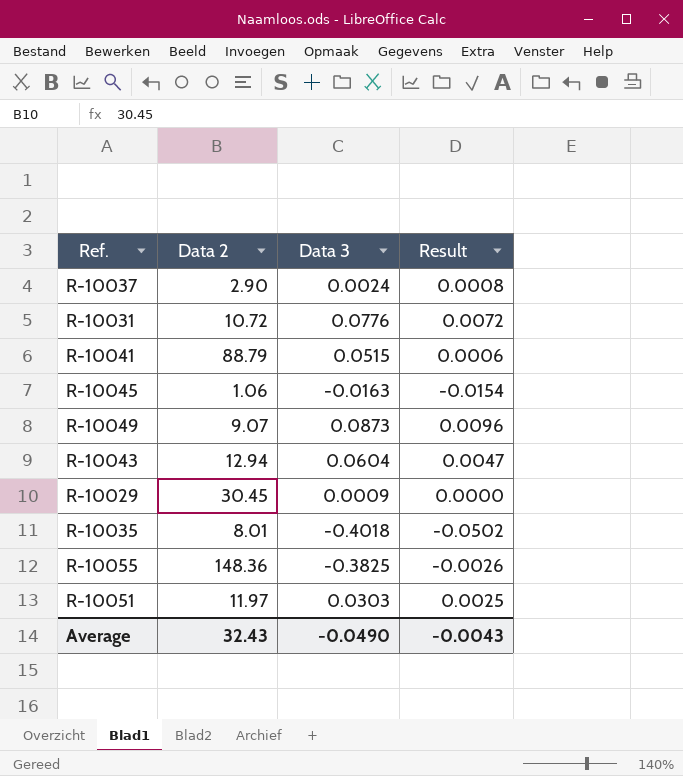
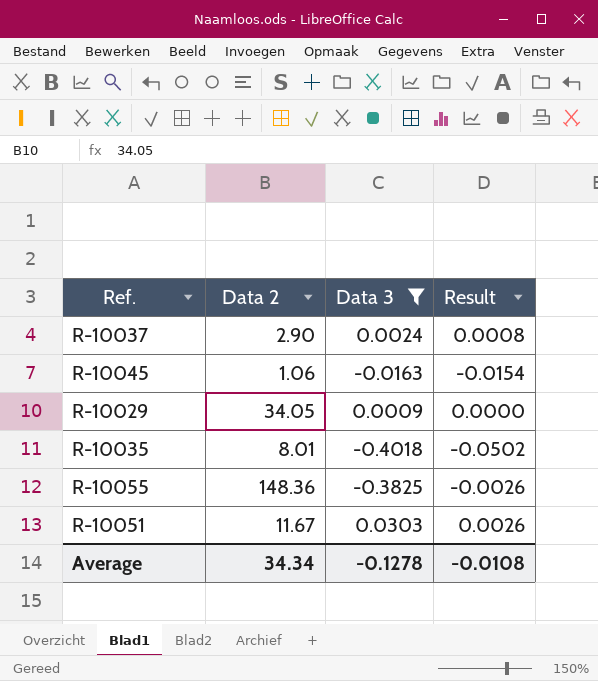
filter: none -> Data 3 <= 0.0303
R-10029 | Data 2: 30.45 -> 34.05
R-10051 | Data 2: 11.97 -> 11.67
R-10051 | Result: 0.0025 -> 0.0026
Average | Data 2: 32.43 -> 34.34
Average | Data 3: -0.0490 -> -0.1278
Average | Result: -0.0043 -> -0.0108

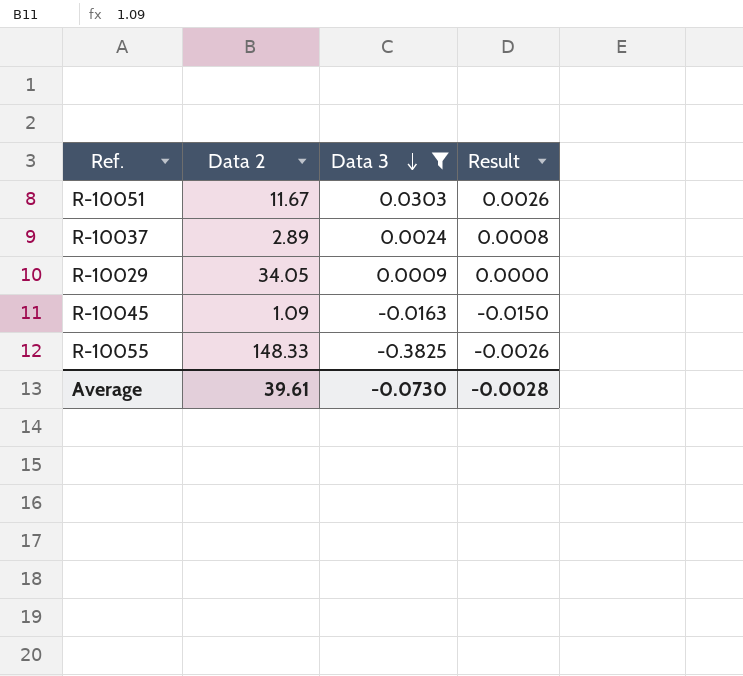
row order: none -> Data 3 descending
row R-10035: 8.01 | -0.4018 | -0.0502 -> none
R-10037 | Data 2: 2.90 -> 2.89
R-10045 | Data 2: 1.06 -> 1.09
R-10045 | Result: -0.0154 -> -0.0150
R-10055 | Data 2: 148.36 -> 148.33
Average | Data 2: 34.34 -> 39.61
Average | Data 3: -0.1278 -> -0.0730
Average | Result: -0.0108 -> -0.0028

